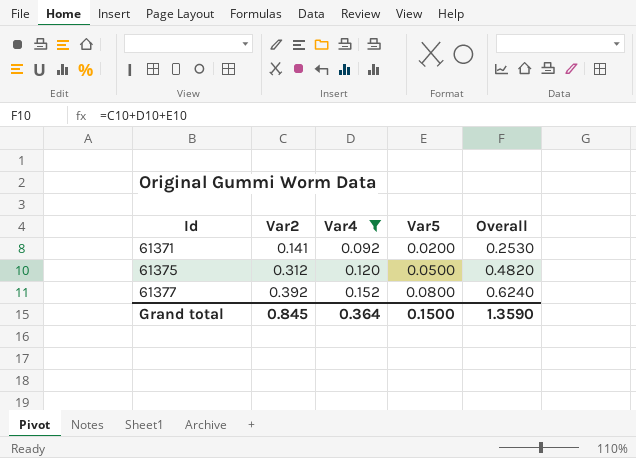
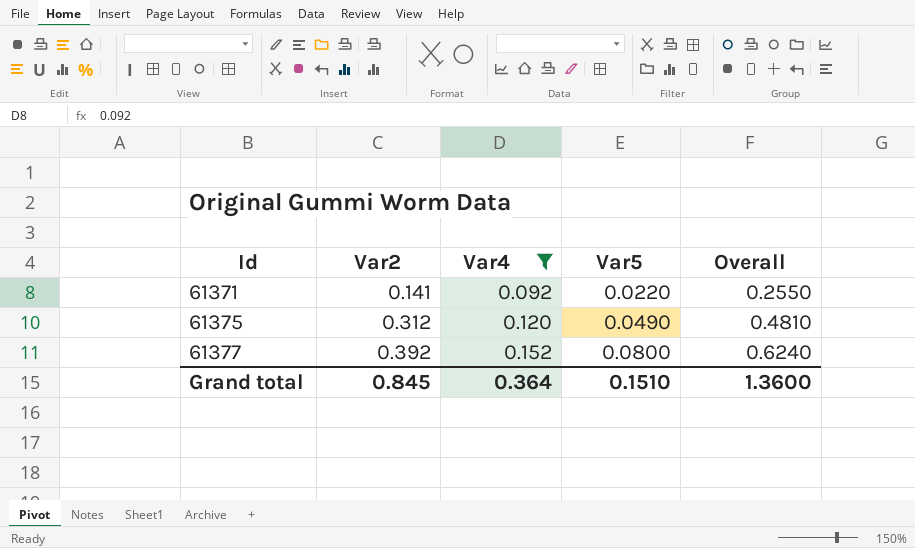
61371 | Var5: 0.0200 -> 0.0220
61371 | Overall: 0.2530 -> 0.2550
61375 | Var5: 0.0500 -> 0.0490
61375 | Overall: 0.4820 -> 0.4810
Grand total | Var5: 0.1500 -> 0.1510
Grand total | Overall: 1.3590 -> 1.3600

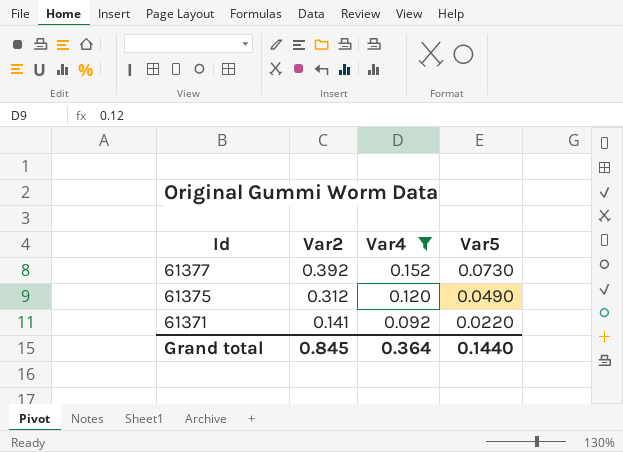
row order: Id ascending -> Id descending
column Overall | formula: [Var2] + [Var4] + [Var5] -> none
61377 | Var5: 0.0800 -> 0.0730
Grand total | Var5: 0.1510 -> 0.1440

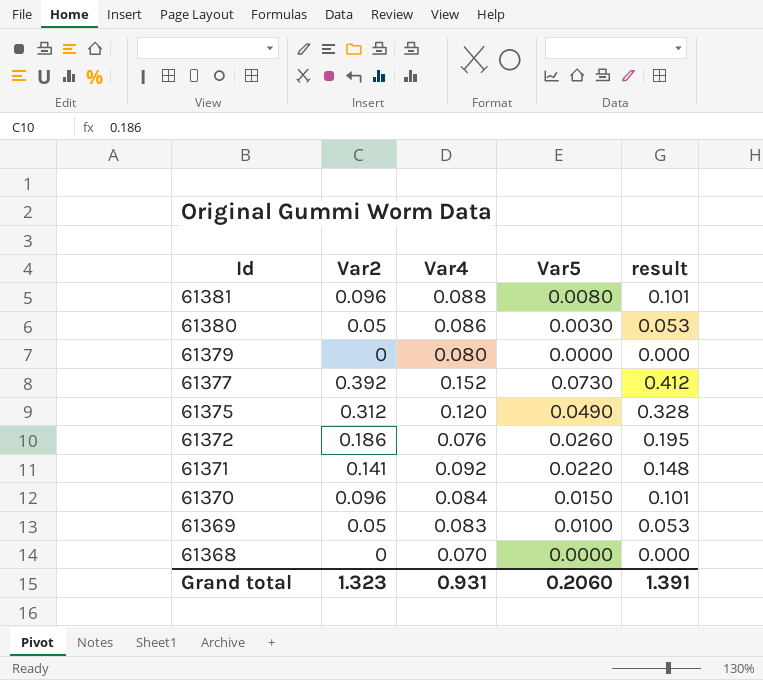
filter: Var4 >= 0.092 -> none
column result | formula: none -> [Var2] * 1.05
Grand total | Var2: 0.845 -> 1.323
Grand total | Var4: 0.364 -> 0.931
Grand total | Var5: 0.1440 -> 0.2060

